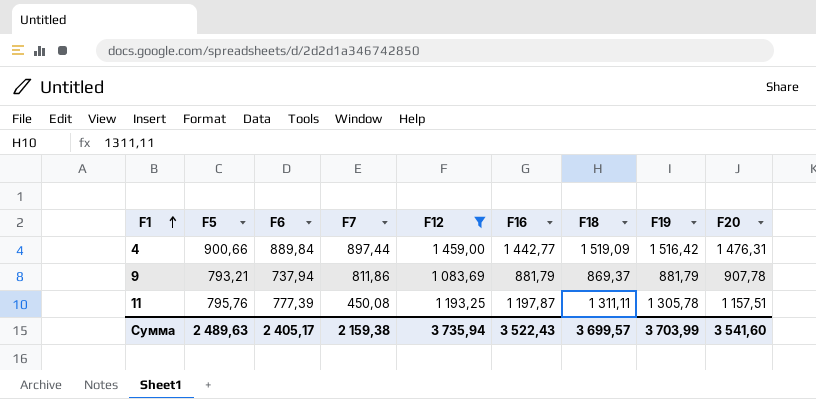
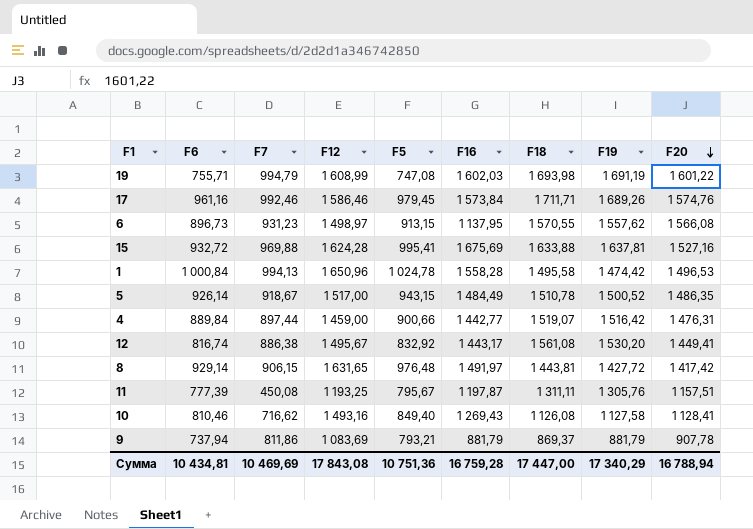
filter: F12 <= 1 459,00 -> none
row order: F1 ascending -> F20 descending
column F5 | position: 2 -> 5
4 | F18: 1 519,09 -> 1 519,07
11 | F5: 795,76 -> 795,67
11 | F19: 1 305,78 -> 1 305,76
Сумма | F6: 2 405,17 -> 10 434,81
Сумма | F7: 2 159,38 -> 10 469,69
Сумма | F12: 3 735,94 -> 17 843,08
Сумма | F5: 2 489,63 -> 10 751,36
Сумма | F16: 3 522,43 -> 16 759,28
Сумма | F18: 3 699,57 -> 17 447,00
Сумма | F19: 3 703,99 -> 17 340,29
Сумма | F20: 3 541,60 -> 16 788,94

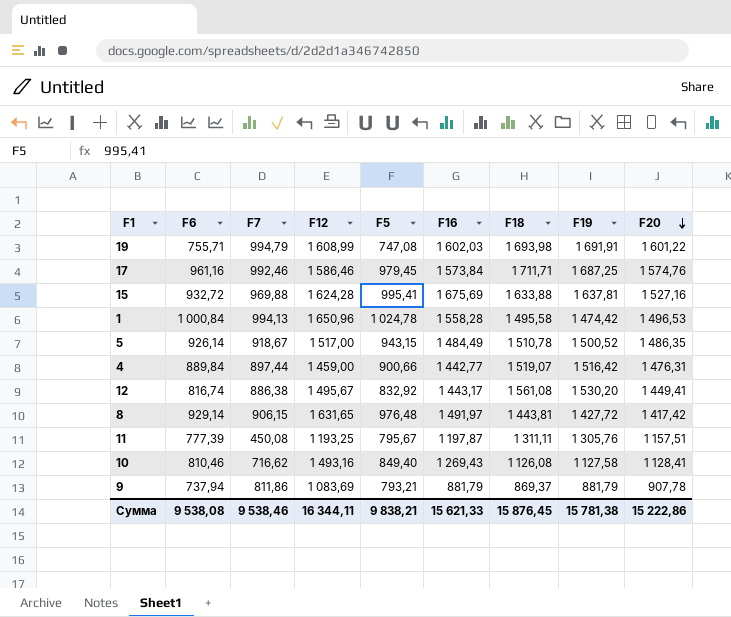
row 6: 896,73 | 931,23 | 1 498,97 | 913,15 | 1 137,95 | 1 570,55 | 1 557,62 | 1 566,08 -> none
19 | F19: 1 691,19 -> 1 691,91
17 | F19: 1 689,26 -> 1 687,25
Сумма | F6: 10 434,81 -> 9 538,08
Сумма | F7: 10 469,69 -> 9 538,46
Сумма | F12: 17 843,08 -> 16 344,11
Сумма | F5: 10 751,36 -> 9 838,21
Сумма | F16: 16 759,28 -> 15 621,33
Сумма | F18: 17 447,00 -> 15 876,45
Сумма | F19: 17 340,29 -> 15 781,38
Сумма | F20: 16 788,94 -> 15 222,86

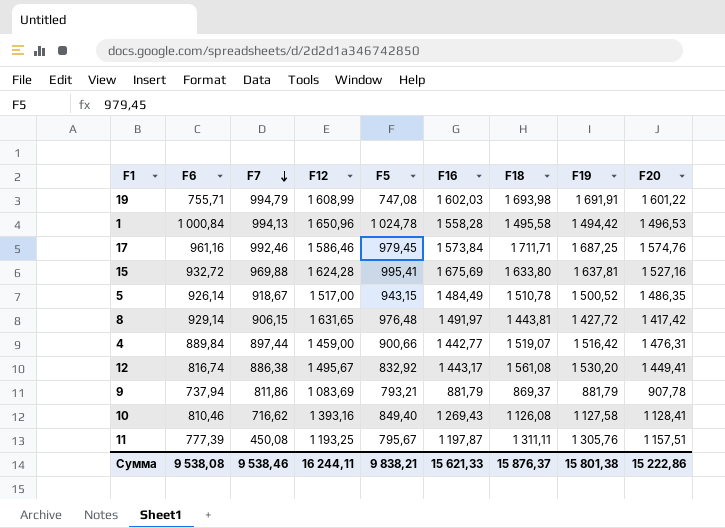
row order: F20 descending -> F7 descending
1 | F19: 1 474,42 -> 1 494,42
15 | F18: 1 633,88 -> 1 633,80
10 | F12: 1 493,16 -> 1 393,16
Сумма | F12: 16 344,11 -> 16 244,11
Сумма | F18: 15 876,45 -> 15 876,37
Сумма | F19: 15 781,38 -> 15 801,38

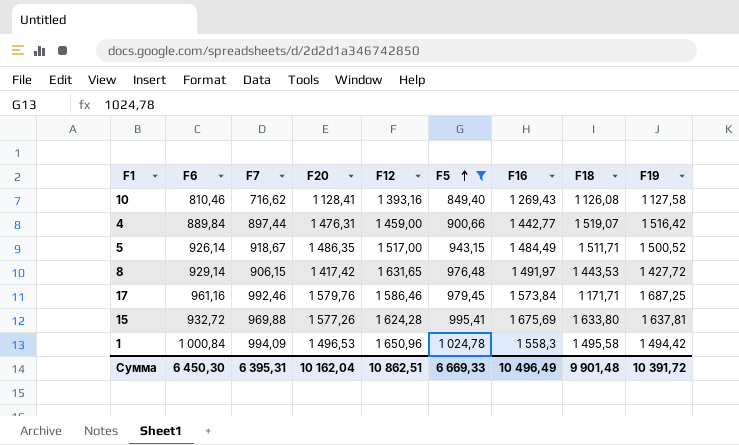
filter: none -> F5 >= 849,40
row order: F7 descending -> F5 ascending
column F20 | position: 9 -> 4
5 | F18: 1 510,78 -> 1 511,71
8 | F18: 1 443,81 -> 1 443,53
17 | F20: 1 574,76 -> 1 579,76
17 | F18: 1 711,71 -> 1 171,71
15 | F20: 1 527,16 -> 1 577,26
1 | F7: 994,13 -> 994,09
1 | F16: 1 558,28 -> 1 558,3
Сумма | F6: 9 538,08 -> 6 450,30
Сумма | F7: 9 538,46 -> 6 395,31
Сумма | F20: 15 222,86 -> 10 162,04
Сумма | F12: 16 244,11 -> 10 862,51
Сумма | F5: 9 838,21 -> 6 669,33
Сумма | F16: 15 621,33 -> 10 496,49
Сумма | F18: 15 876,37 -> 9 901,48
Сумма | F19: 15 801,38 -> 10 391,72

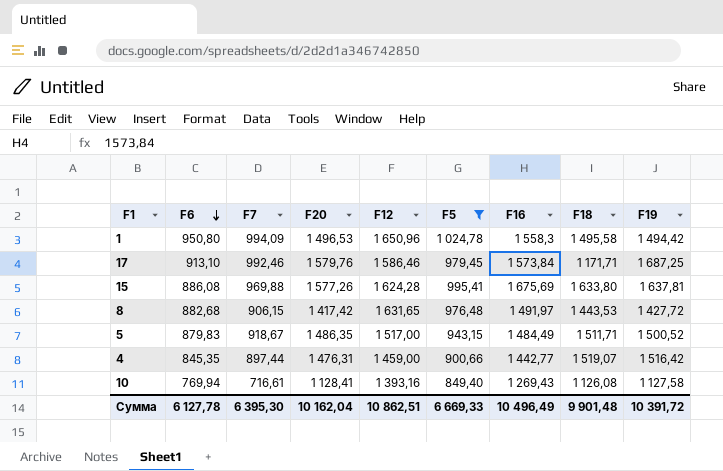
row order: F5 ascending -> F6 descending
1 | F6: 1 000,84 -> 950,80
17 | F6: 961,16 -> 913,10
15 | F6: 932,72 -> 886,08
8 | F6: 929,14 -> 882,68
5 | F6: 926,14 -> 879,83
4 | F6: 889,84 -> 845,35
10 | F6: 810,46 -> 769,94
10 | F7: 716,62 -> 716,61
Сумма | F6: 6 450,30 -> 6 127,78
Сумма | F7: 6 395,31 -> 6 395,30

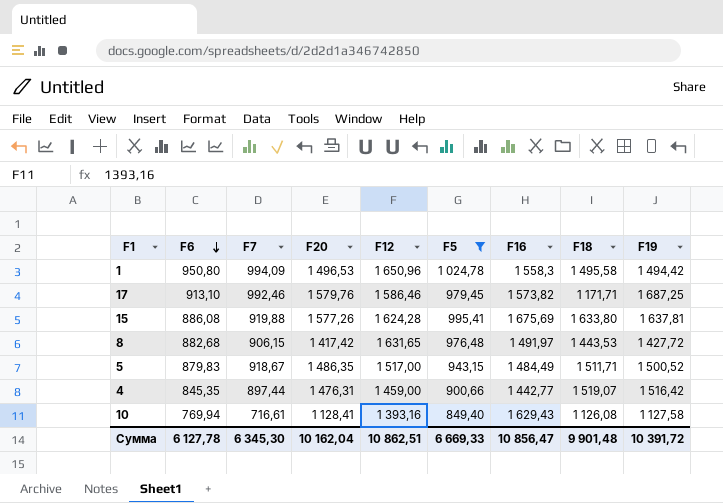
17 | F16: 1 573,84 -> 1 573,82
15 | F7: 969,88 -> 919,88
10 | F16: 1 269,43 -> 1 629,43
Сумма | F7: 6 395,30 -> 6 345,30
Сумма | F16: 10 496,49 -> 10 856,47

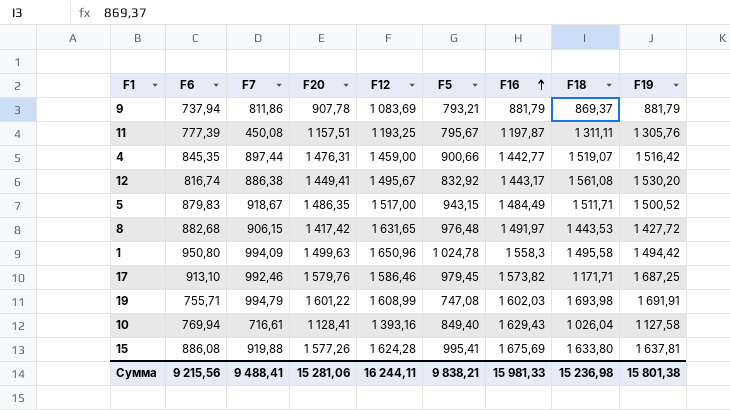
filter: F5 >= 849,40 -> none
row order: F6 descending -> F16 ascending
1 | F20: 1 496,53 -> 1 499,63
10 | F18: 1 126,08 -> 1 026,04
Сумма | F6: 6 127,78 -> 9 215,56
Сумма | F7: 6 345,30 -> 9 488,41
Сумма | F20: 10 162,04 -> 15 281,06
Сумма | F12: 10 862,51 -> 16 244,11
Сумма | F5: 6 669,33 -> 9 838,21
Сумма | F16: 10 856,47 -> 15 981,33
Сумма | F18: 9 901,48 -> 15 236,98
Сумма | F19: 10 391,72 -> 15 801,38

